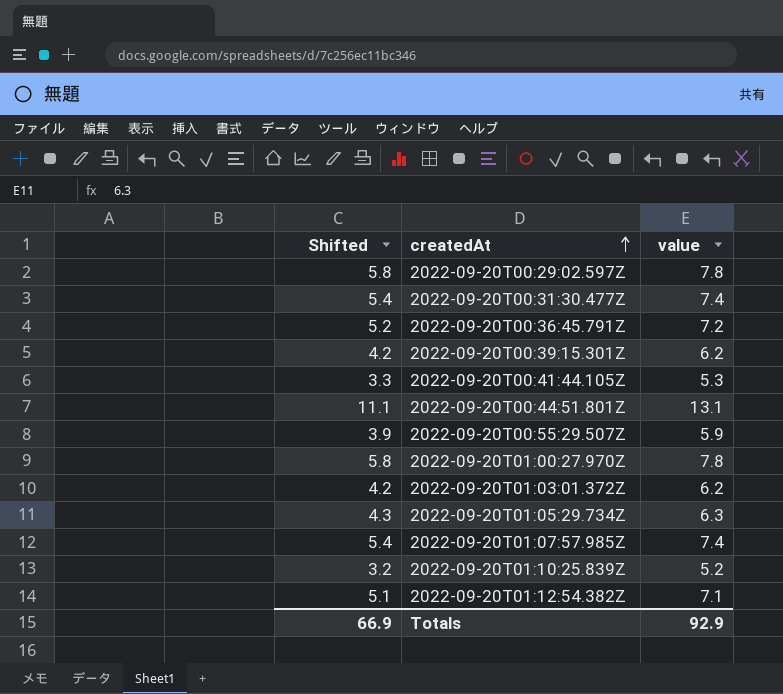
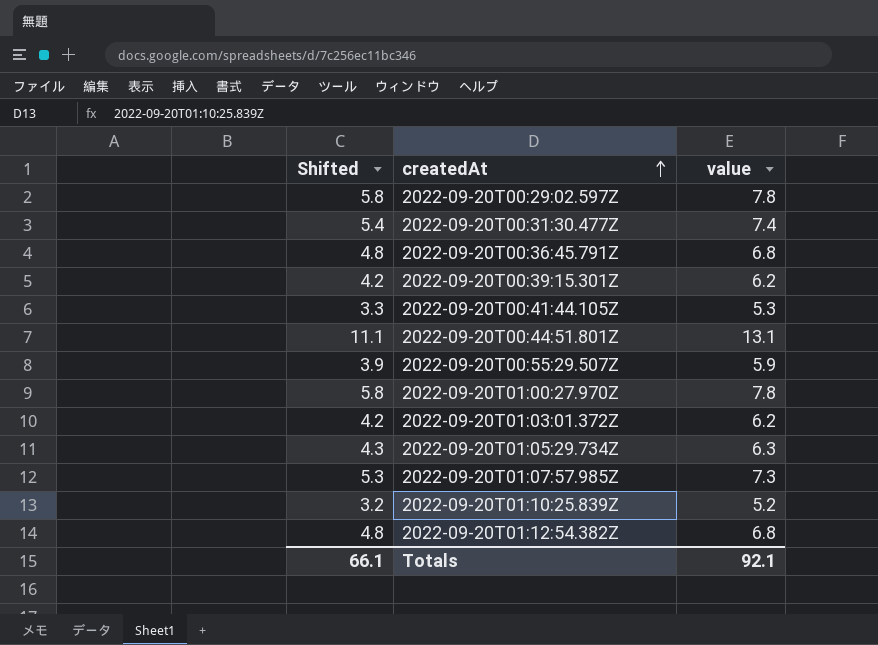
2022-09-20T00:36:45.791Z | Shifted: 5.2 -> 4.8
2022-09-20T00:36:45.791Z | value: 7.2 -> 6.8
2022-09-20T01:07:57.985Z | Shifted: 5.4 -> 5.3
2022-09-20T01:07:57.985Z | value: 7.4 -> 7.3
2022-09-20T01:12:54.382Z | Shifted: 5.1 -> 4.8
2022-09-20T01:12:54.382Z | value: 7.1 -> 6.8
Totals | Shifted: 66.9 -> 66.1
Totals | value: 92.9 -> 92.1

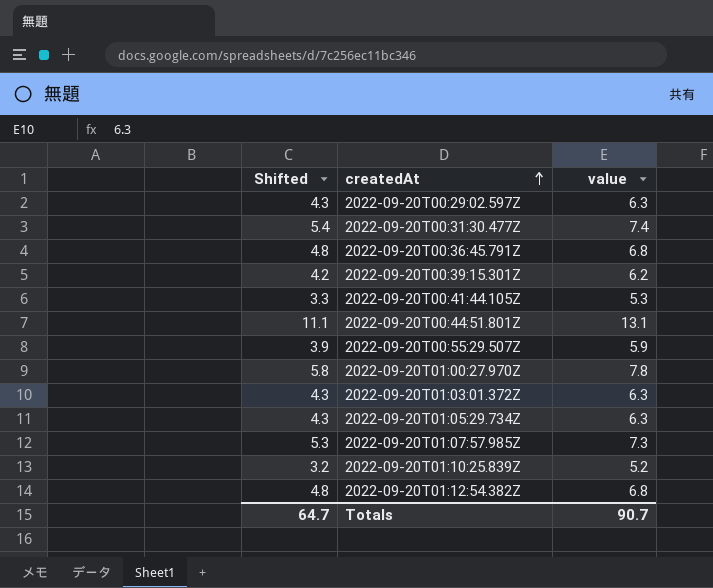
2022-09-20T00:29:02.597Z | Shifted: 5.8 -> 4.3
2022-09-20T00:29:02.597Z | value: 7.8 -> 6.3
2022-09-20T01:03:01.372Z | Shifted: 4.2 -> 4.3
2022-09-20T01:03:01.372Z | value: 6.2 -> 6.3
Totals | Shifted: 66.1 -> 64.7
Totals | value: 92.1 -> 90.7

